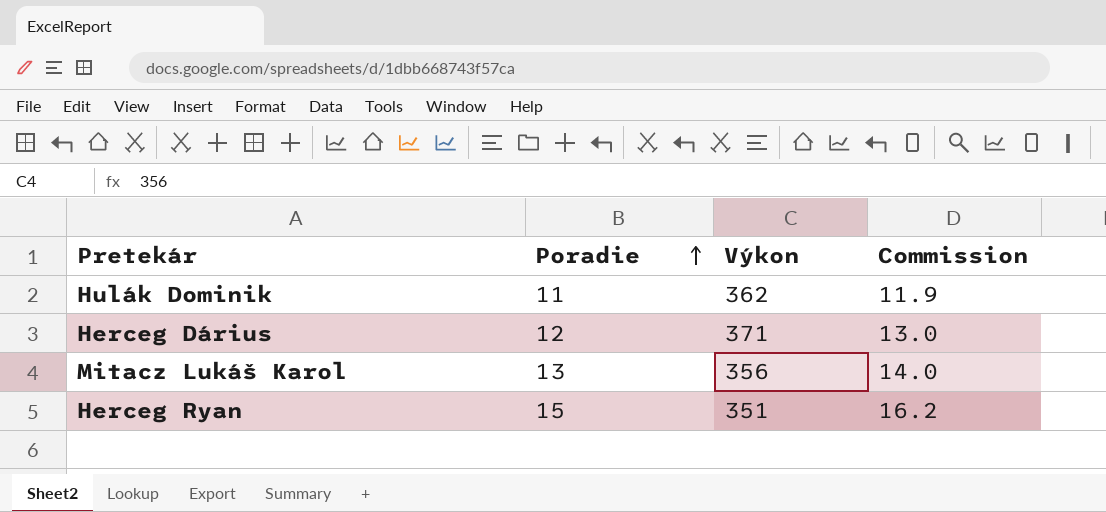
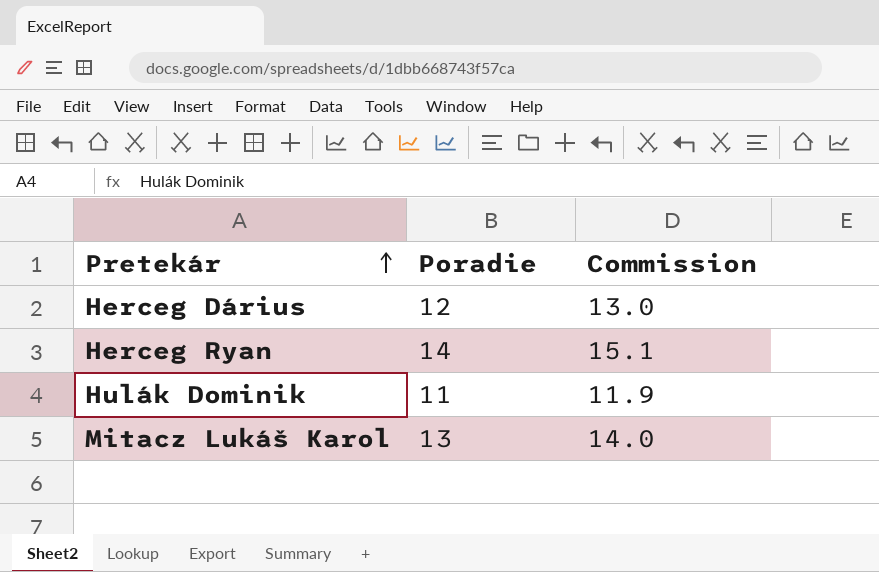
row order: Poradie ascending -> Pretekár ascending
column Výkon | position: 3 -> none
Herceg Ryan | Poradie: 15 -> 14
Herceg Ryan | Commission: 16.2 -> 15.1

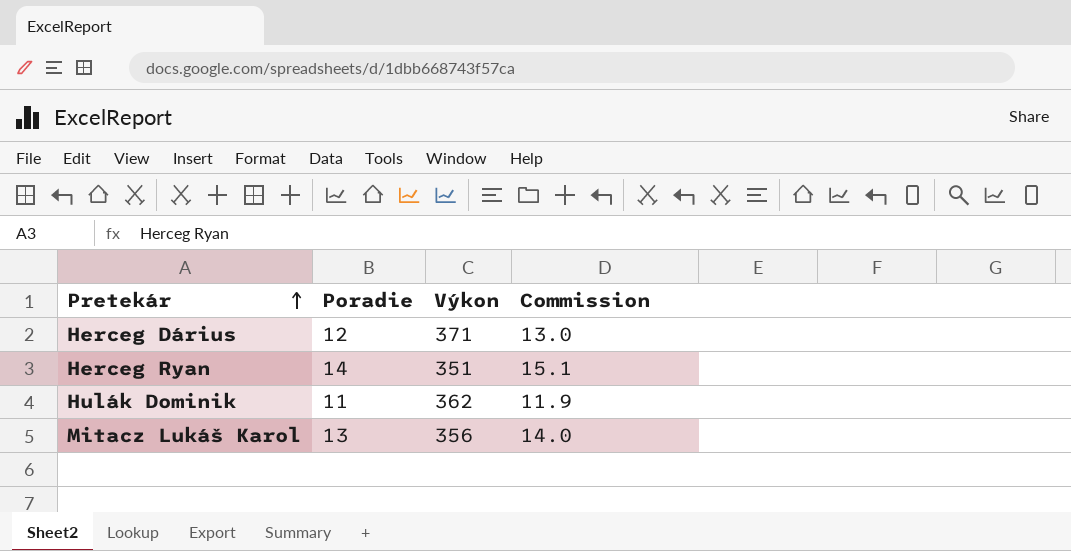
column Výkon | position: none -> 3

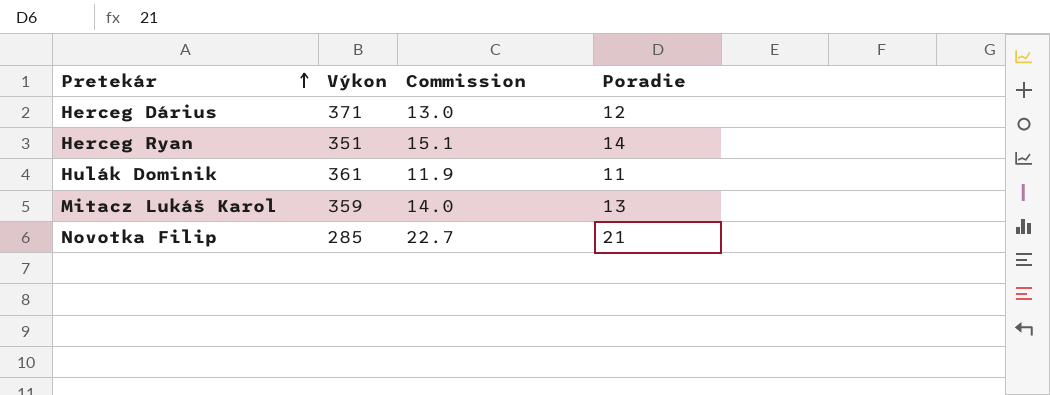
column Poradie | position: 2 -> 4
Hulák Dominik | Výkon: 362 -> 361
Mitacz Lukáš Karol | Výkon: 356 -> 359
row Novotka Filip: none -> 285 | 22.7 | 21

